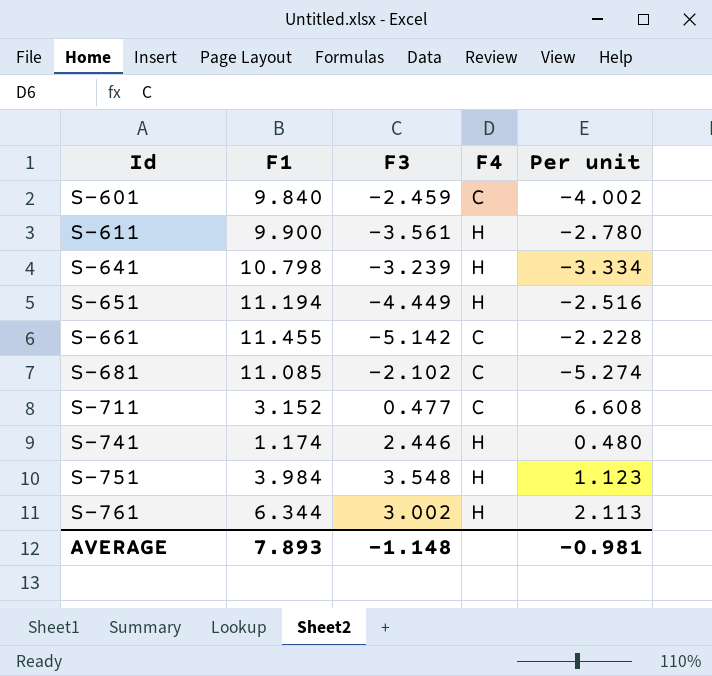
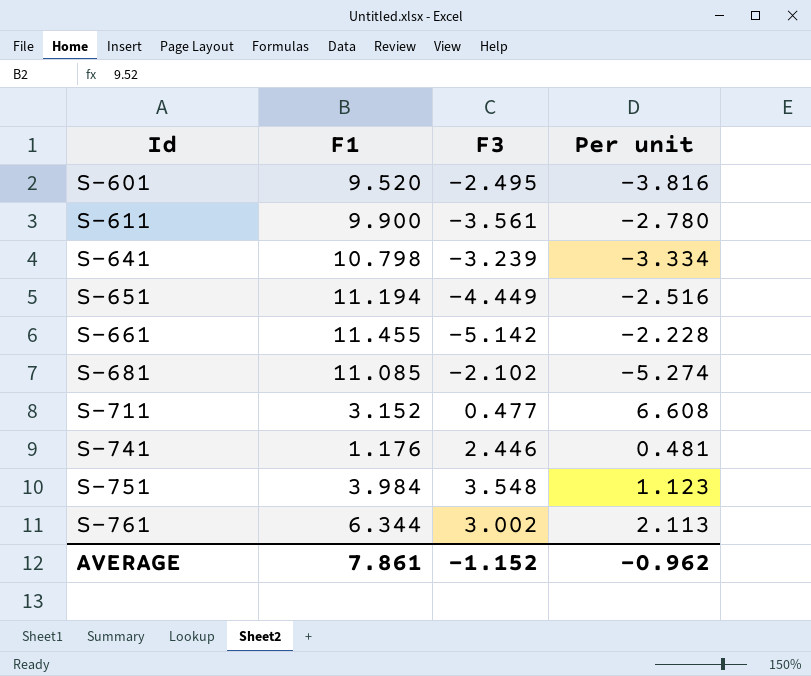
column F4 | position: 4 -> none
S-601 | F1: 9.840 -> 9.520
S-601 | F3: -2.459 -> -2.495
S-601 | Per unit: -4.002 -> -3.816
S-741 | F1: 1.174 -> 1.176
S-741 | Per unit: 0.480 -> 0.481
AVERAGE | F1: 7.893 -> 7.861
AVERAGE | F3: -1.148 -> -1.152
AVERAGE | Per unit: -0.981 -> -0.962

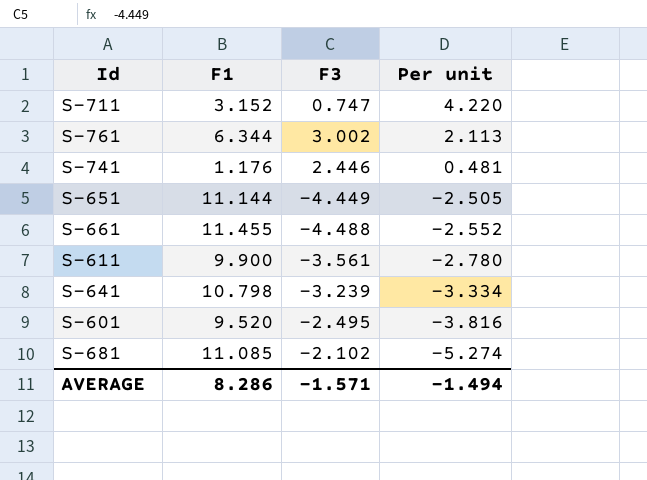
row order: Id ascending -> Per unit descending
row S-751: 3.984 | 3.548 | 1.123 -> none
S-711 | F3: 0.477 -> 0.747
S-711 | Per unit: 6.608 -> 4.220
S-651 | F1: 11.194 -> 11.144
S-651 | Per unit: -2.516 -> -2.505
S-661 | F3: -5.142 -> -4.488
S-661 | Per unit: -2.228 -> -2.552
AVERAGE | F1: 7.861 -> 8.286
AVERAGE | F3: -1.152 -> -1.571
AVERAGE | Per unit: -0.962 -> -1.494

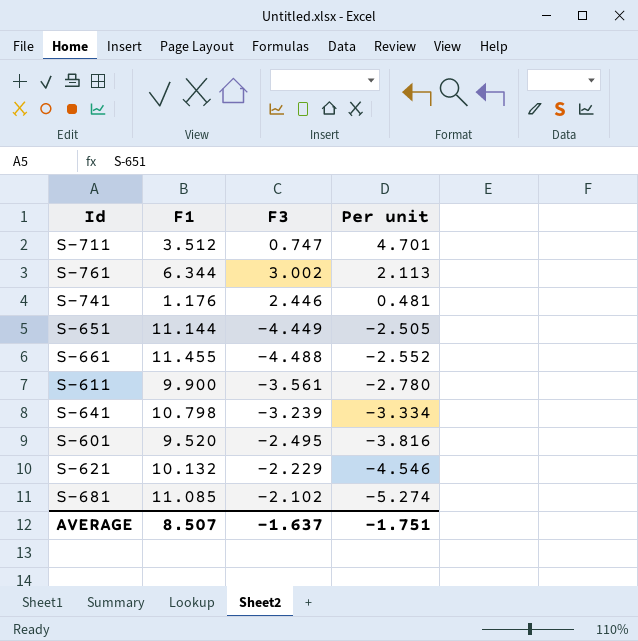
S-711 | F1: 3.152 -> 3.512
S-711 | Per unit: 4.220 -> 4.701
row S-621: none -> 10.132 | -2.229 | -4.546
AVERAGE | F1: 8.286 -> 8.507
AVERAGE | F3: -1.571 -> -1.637
AVERAGE | Per unit: -1.494 -> -1.751

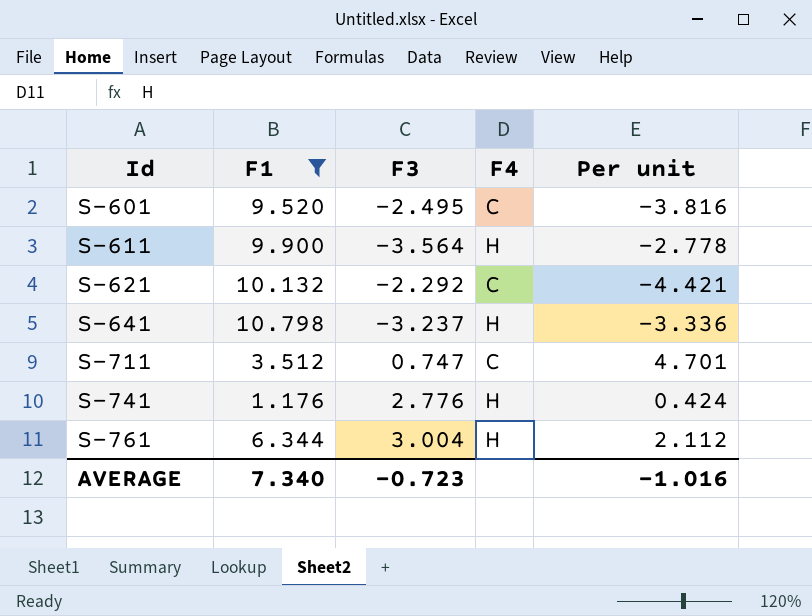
filter: none -> F1 <= 10.798
row order: Per unit descending -> Id ascending
column F4 | position: none -> 4
S-611 | F3: -3.561 -> -3.564
S-611 | Per unit: -2.780 -> -2.778
S-621 | F3: -2.229 -> -2.292
S-621 | Per unit: -4.546 -> -4.421
S-641 | F3: -3.239 -> -3.237
S-641 | Per unit: -3.334 -> -3.336
S-741 | F3: 2.446 -> 2.776
S-741 | Per unit: 0.481 -> 0.424
S-761 | F3: 3.002 -> 3.004
S-761 | Per unit: 2.113 -> 2.112
AVERAGE | F1: 8.507 -> 7.340
AVERAGE | F3: -1.637 -> -0.723
AVERAGE | Per unit: -1.751 -> -1.016

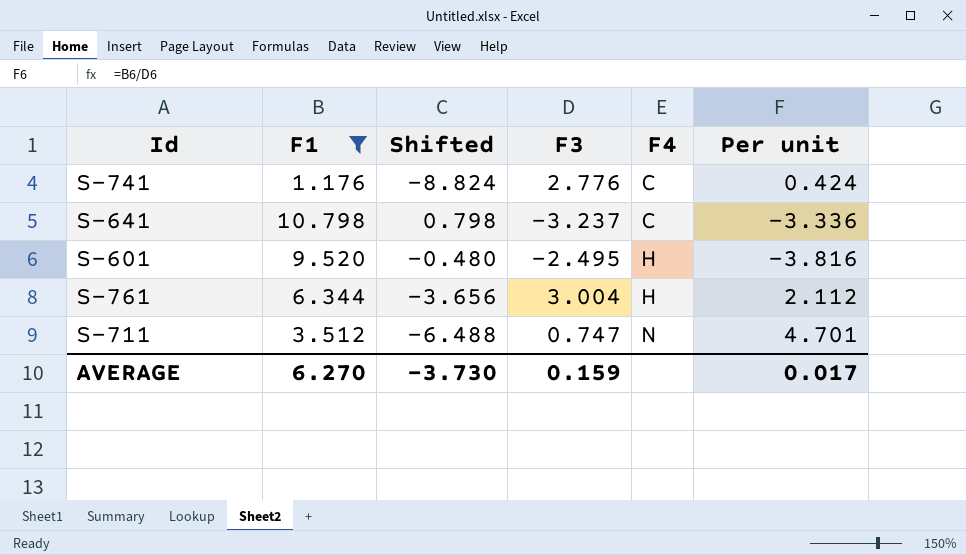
row order: Id ascending -> F4 ascending
column Shifted | formula: none -> [F1] - 10
row S-611: 9.900 | -3.564 | H | -2.778 -> none
row S-621: 10.132 | -2.292 | C | -4.421 -> none
S-741 | F4: H -> C
S-641 | F4: H -> C
S-601 | F4: C -> H
S-711 | F4: C -> N
AVERAGE | F1: 7.340 -> 6.270
AVERAGE | F3: -0.723 -> 0.159
AVERAGE | Per unit: -1.016 -> 0.017

